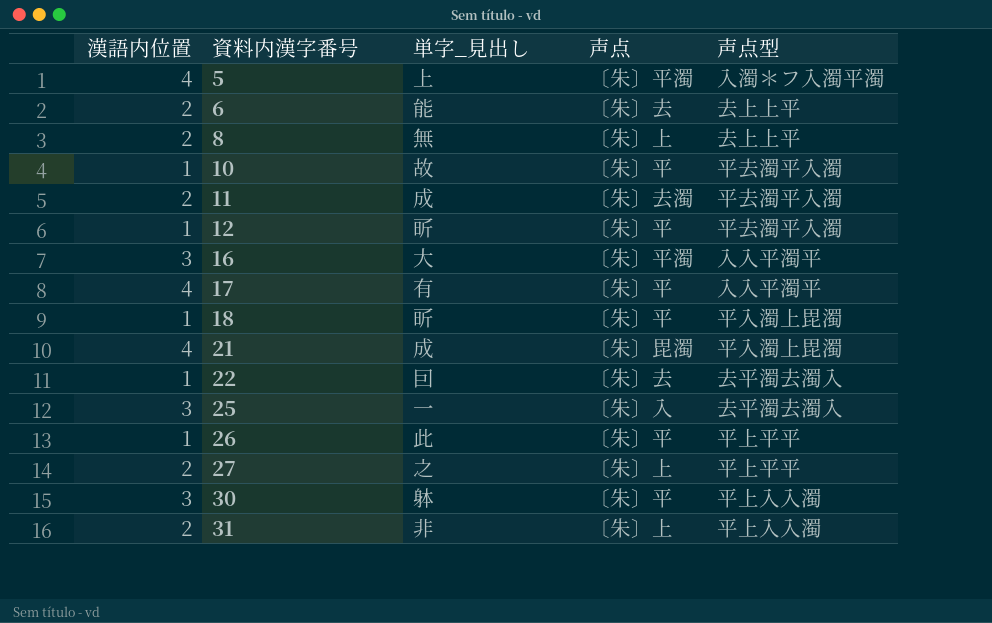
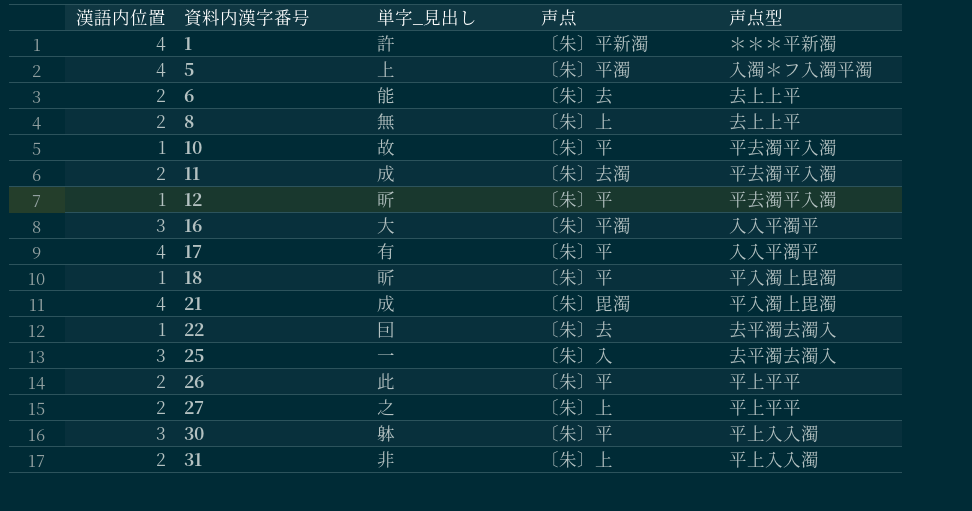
row 1: none -> 4 | 許 | 〔朱〕平新濁 | ＊＊＊平新濁
26 | 漢語内位置: 1 -> 2

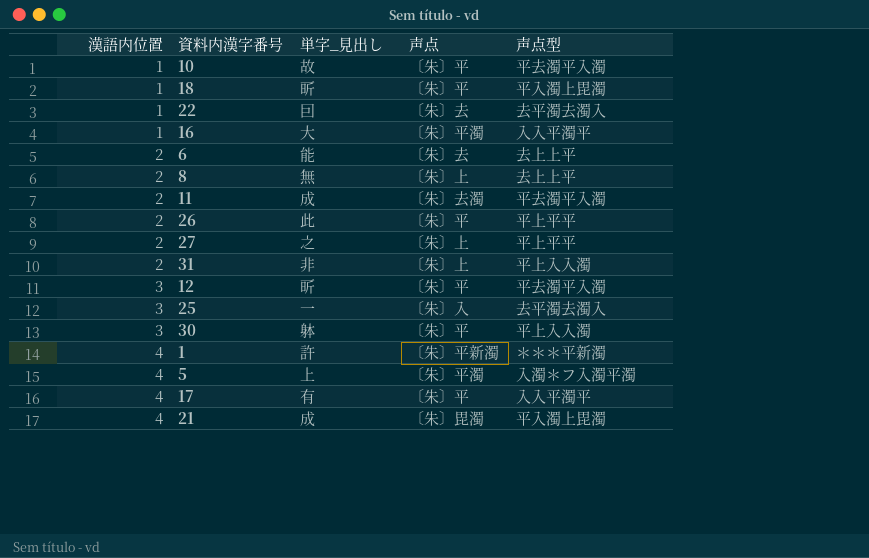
row order: 資料内漢字番号 ascending -> 漢語内位置 ascending
16 | 漢語内位置: 3 -> 1
12 | 漢語内位置: 1 -> 3

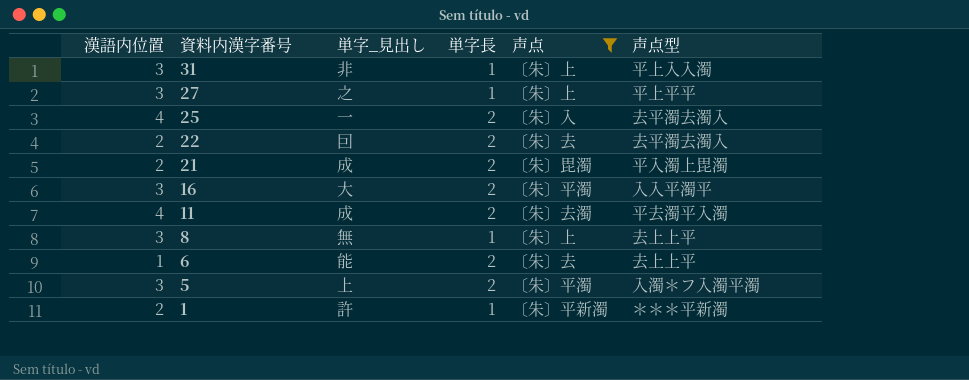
filter: none -> 声点 != 〔朱〕平
row order: 漢語内位置 ascending -> 資料内漢字番号 descending
column 単字長 | position: none -> 4
31 | 漢語内位置: 2 -> 3
27 | 漢語内位置: 2 -> 3
25 | 漢語内位置: 3 -> 4
22 | 漢語内位置: 1 -> 2
21 | 漢語内位置: 4 -> 2
16 | 漢語内位置: 1 -> 3
11 | 漢語内位置: 2 -> 4
8 | 漢語内位置: 2 -> 3
6 | 漢語内位置: 2 -> 1
5 | 漢語内位置: 4 -> 3
1 | 漢語内位置: 4 -> 2

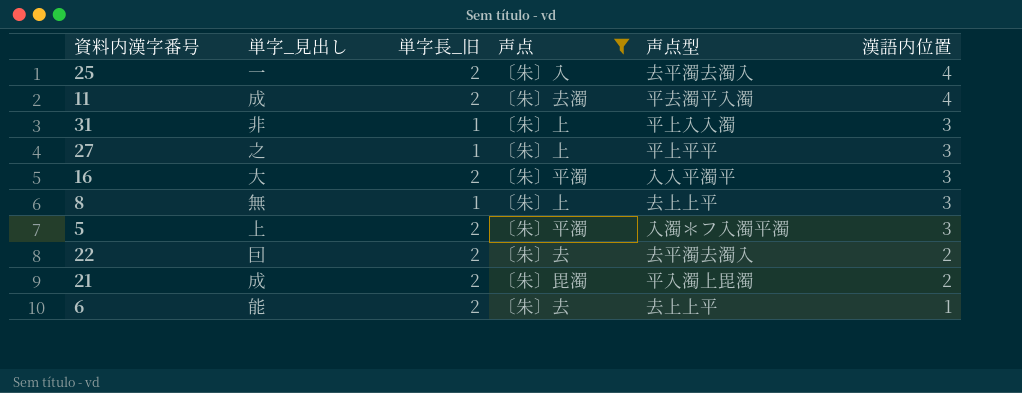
row order: 資料内漢字番号 descending -> 漢語内位置 descending
column name: 単字長 -> 単字長_旧
column 漢語内位置 | position: 1 -> 6
row 1: 2 | 許 | 1 | 〔朱〕平新濁 | ＊＊＊平新濁 -> none

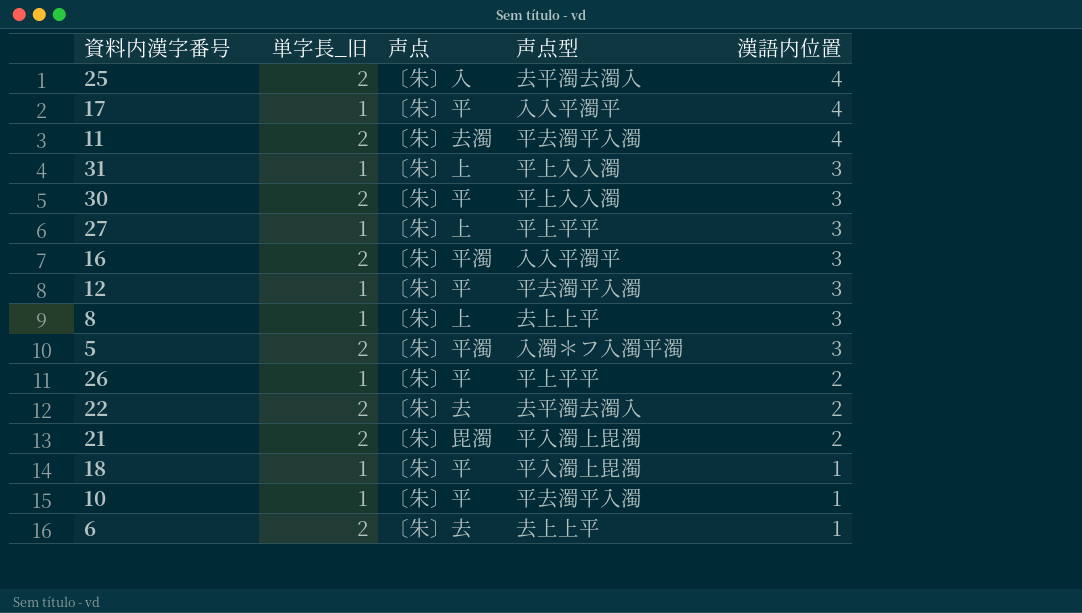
filter: 声点 != 〔朱〕平 -> none
column 単字_見出し | position: 2 -> none

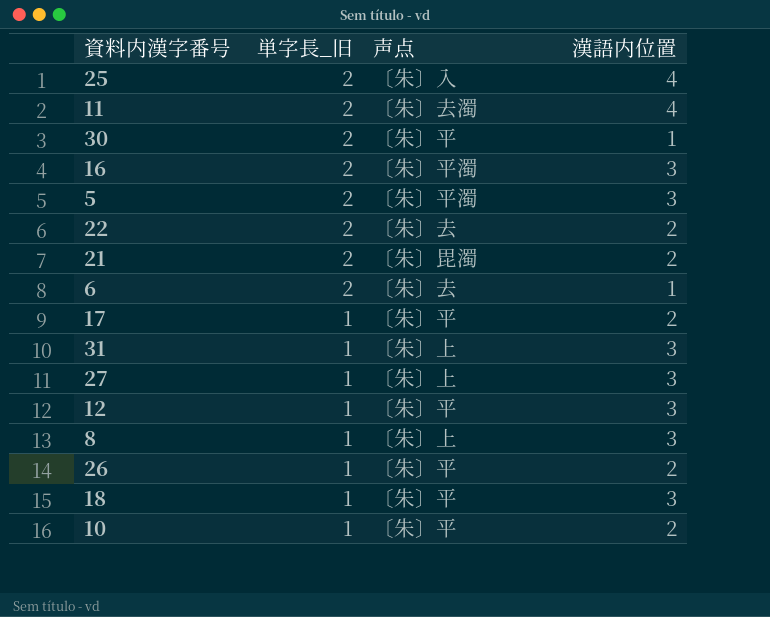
row order: 漢語内位置 descending -> 単字長_旧 descending
column 声点型 | position: 4 -> none
30 | 漢語内位置: 3 -> 1
17 | 漢語内位置: 4 -> 2
18 | 漢語内位置: 1 -> 3
10 | 漢語内位置: 1 -> 2

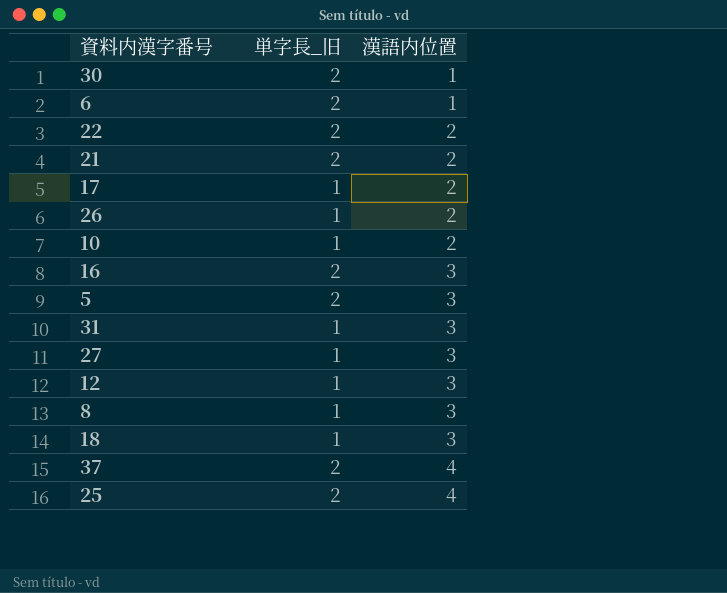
row order: 単字長_旧 descending -> 漢語内位置 ascending
column 声点 | position: 3 -> none
row 11: 2 | 〔朱〕去濁 | 4 -> none
row 37: none -> 2 | 4

